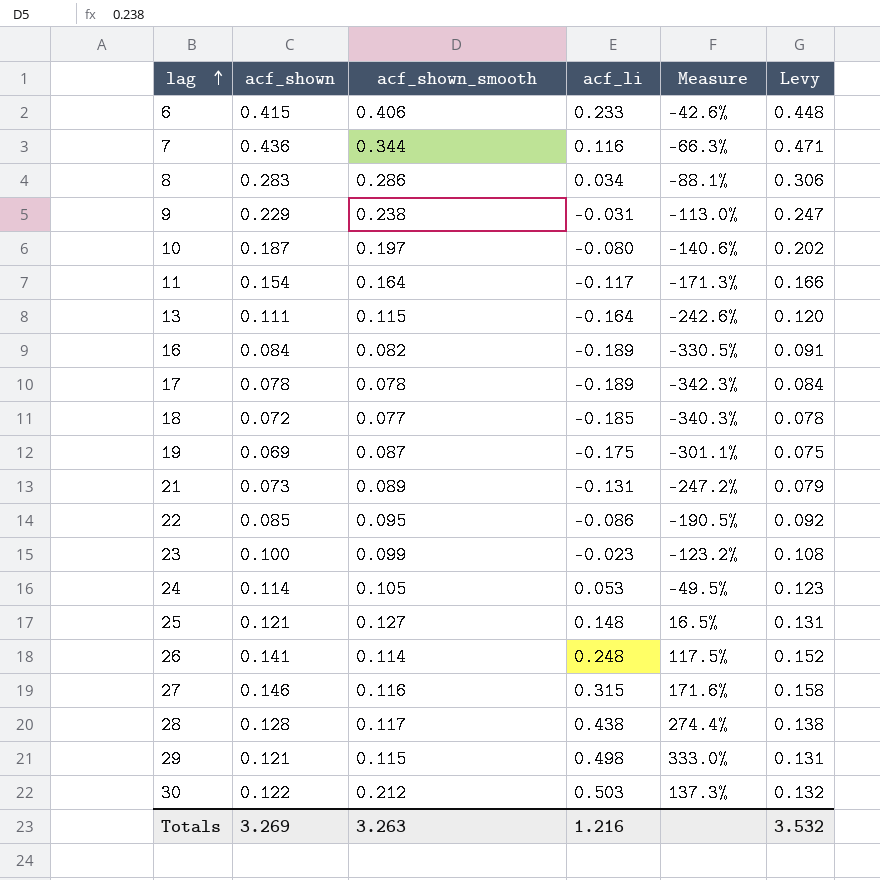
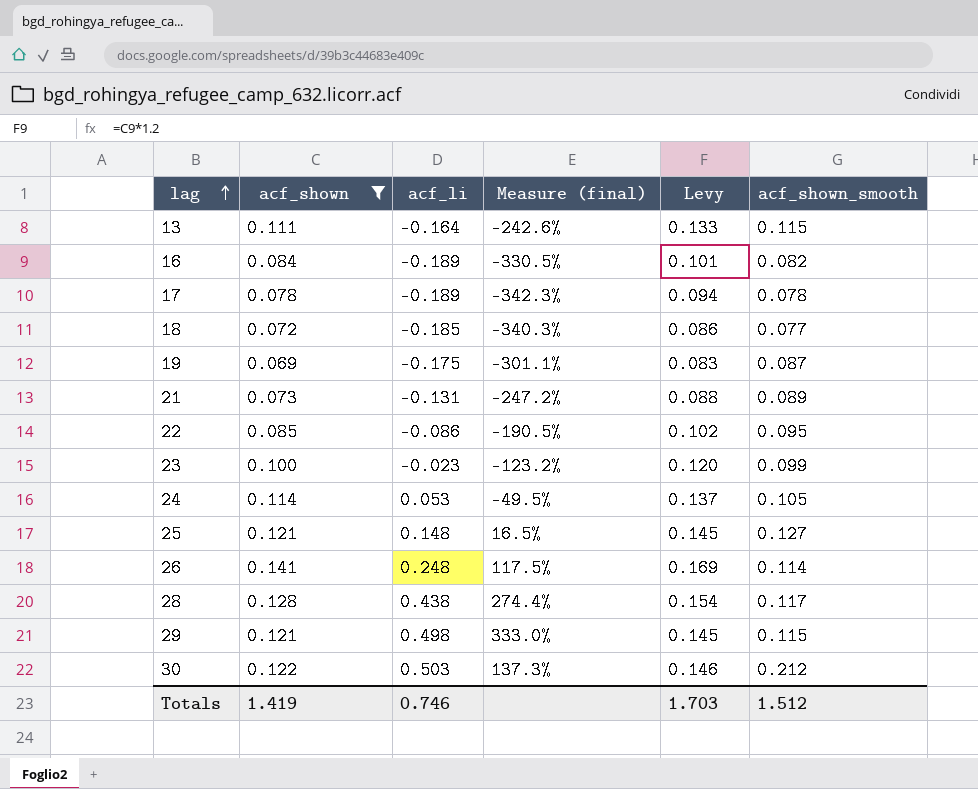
filter: none -> acf_shown <= 0.141
column name: Measure -> Measure (final)
column Levy | formula: [acf_shown] * 1.08 -> [acf_shown] * 1.2
column acf_shown_smooth | position: 3 -> 6
Totals | acf_shown: 3.269 -> 1.419
Totals | acf_li: 1.216 -> 0.746
Totals | Levy: 3.532 -> 1.703
Totals | acf_shown_smooth: 3.263 -> 1.512

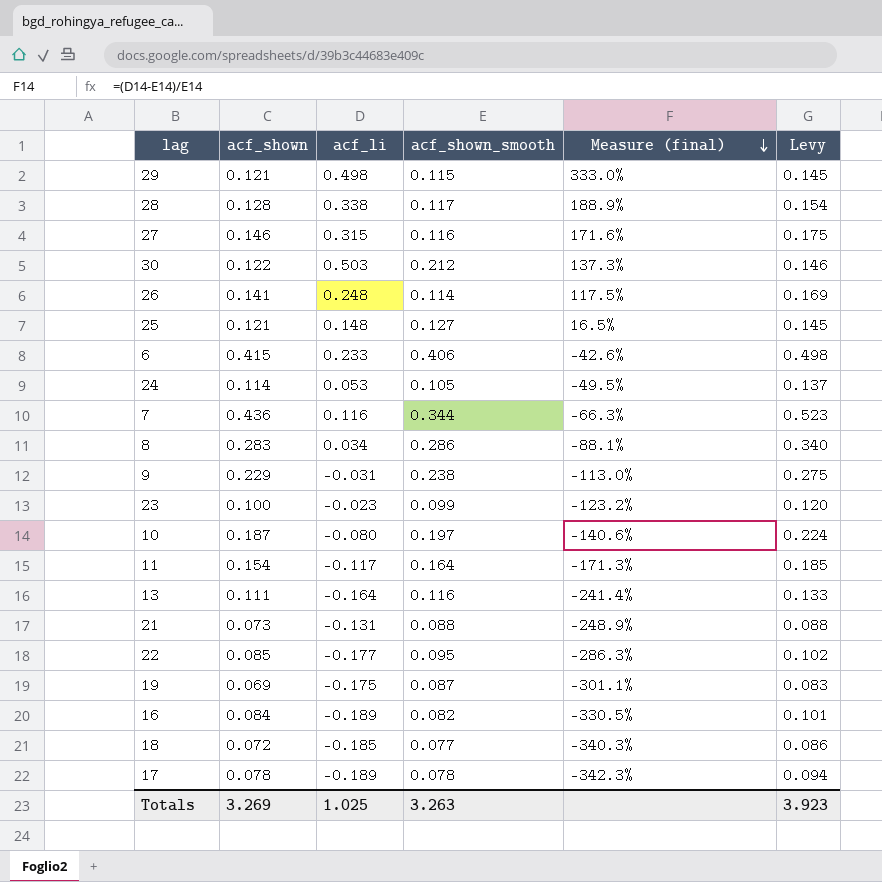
filter: acf_shown <= 0.141 -> none
row order: lag ascending -> Measure (final) descending
column acf_shown_smooth | position: 6 -> 4
28 | acf_li: 0.438 -> 0.338
28 | Measure (final): 274.4% -> 188.9%
13 | acf_shown_smooth: 0.115 -> 0.116
13 | Measure (final): -242.6% -> -241.4%
21 | acf_shown_smooth: 0.089 -> 0.088
21 | Measure (final): -247.2% -> -248.9%
22 | acf_li: -0.086 -> -0.177
22 | Measure (final): -190.5% -> -286.3%
Totals | acf_shown: 1.419 -> 3.269
Totals | acf_li: 0.746 -> 1.025
Totals | acf_shown_smooth: 1.512 -> 3.263
Totals | Levy: 1.703 -> 3.923

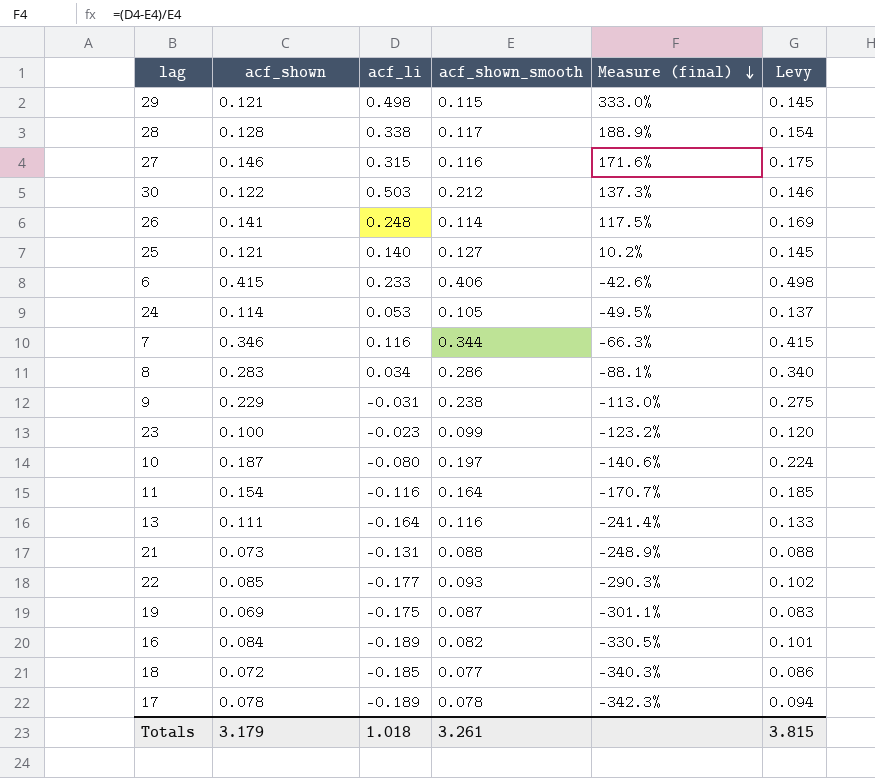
25 | acf_li: 0.148 -> 0.140
25 | Measure (final): 16.5% -> 10.2%
7 | acf_shown: 0.436 -> 0.346
7 | Levy: 0.523 -> 0.415
11 | acf_li: -0.117 -> -0.116
11 | Measure (final): -171.3% -> -170.7%
22 | acf_shown_smooth: 0.095 -> 0.093
22 | Measure (final): -286.3% -> -290.3%
Totals | acf_shown: 3.269 -> 3.179
Totals | acf_li: 1.025 -> 1.018
Totals | acf_shown_smooth: 3.263 -> 3.261
Totals | Levy: 3.923 -> 3.815

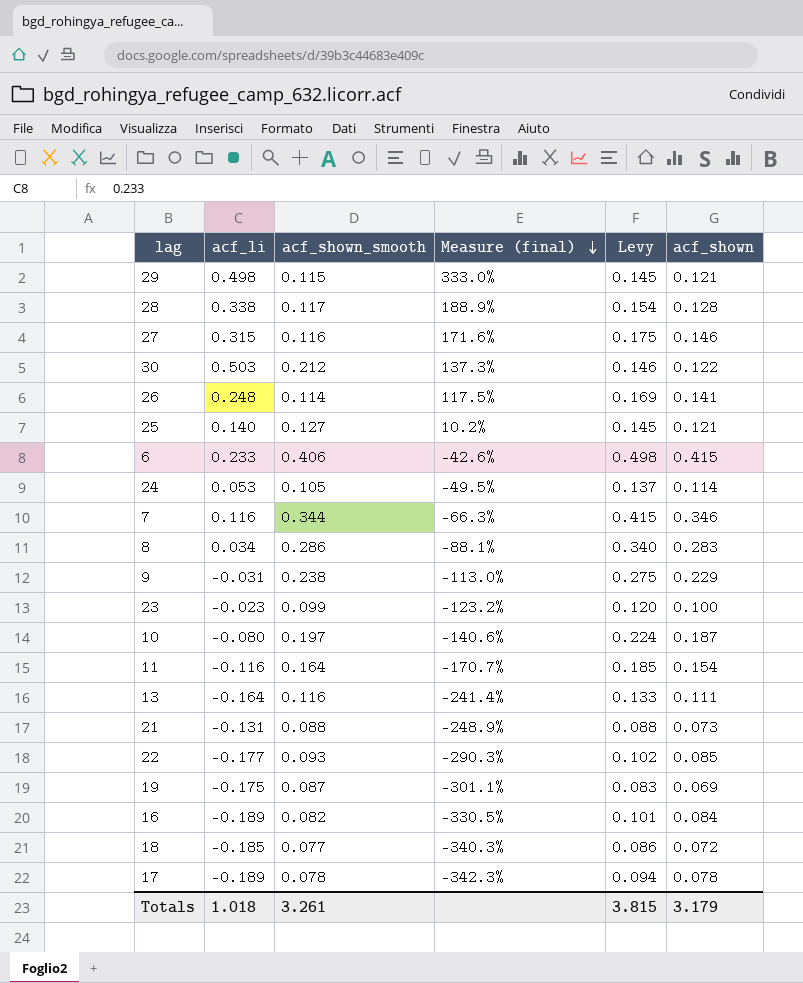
column acf_shown | position: 2 -> 6

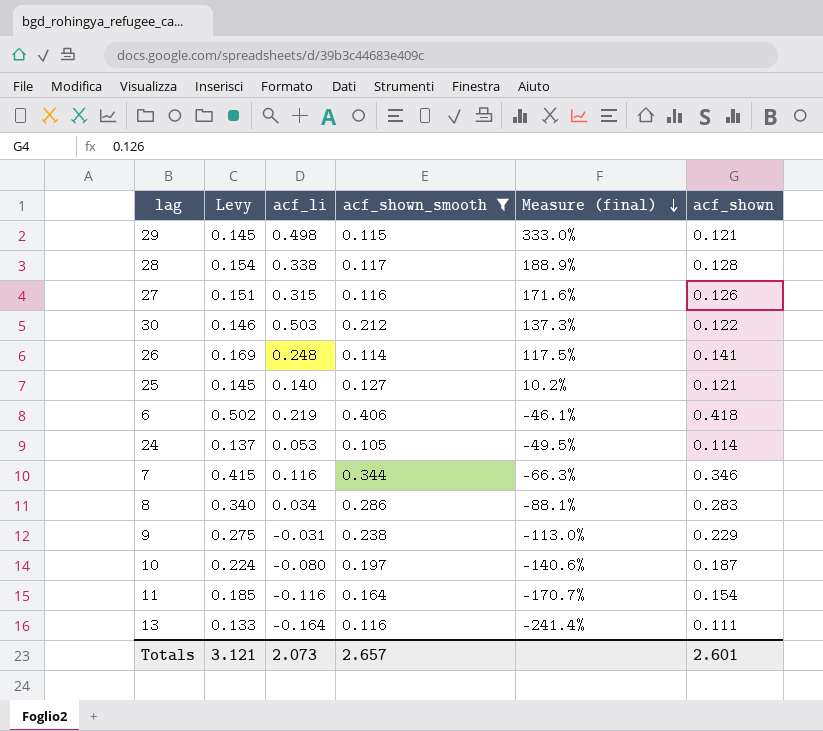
filter: none -> acf_shown_smooth >= 0.105
column Levy | position: 5 -> 2
27 | Levy: 0.175 -> 0.151
27 | acf_shown: 0.146 -> 0.126
6 | Levy: 0.498 -> 0.502
6 | acf_li: 0.233 -> 0.219
6 | Measure (final): -42.6% -> -46.1%
6 | acf_shown: 0.415 -> 0.418
Totals | Levy: 3.815 -> 3.121
Totals | acf_li: 1.018 -> 2.073
Totals | acf_shown_smooth: 3.261 -> 2.657
Totals | acf_shown: 3.179 -> 2.601

